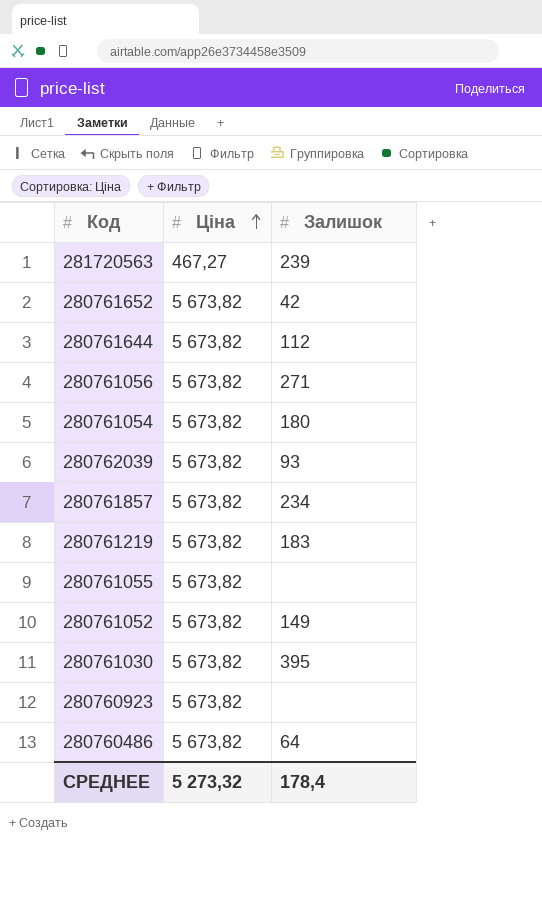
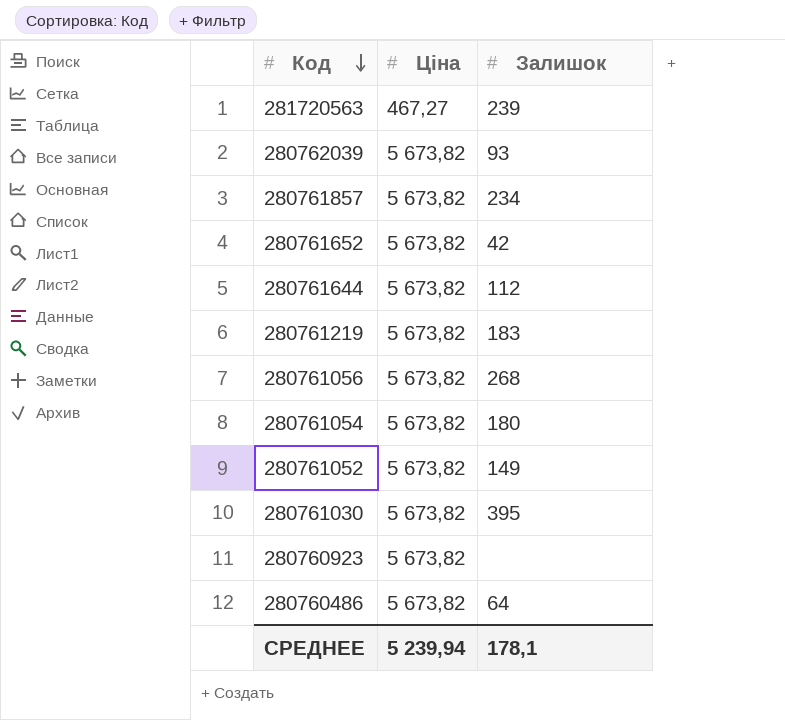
row order: Ціна ascending -> Код descending
row 280761055: 5 673,82 | none -> none
280761056 | Залишок: 271 -> 268
СРЕДНЕЕ | Ціна: 5 273,32 -> 5 239,94
СРЕДНЕЕ | Залишок: 178,4 -> 178,1

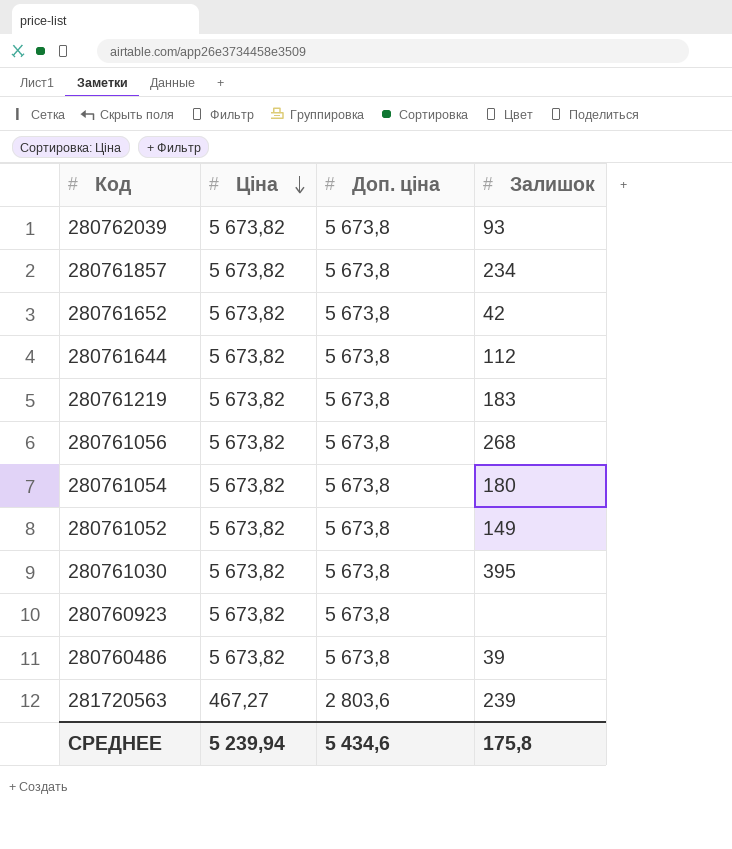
row order: Код descending -> Ціна descending
column Доп. ціна | position: none -> 3
280760486 | Залишок: 64 -> 39
СРЕДНЕЕ | Залишок: 178,1 -> 175,8

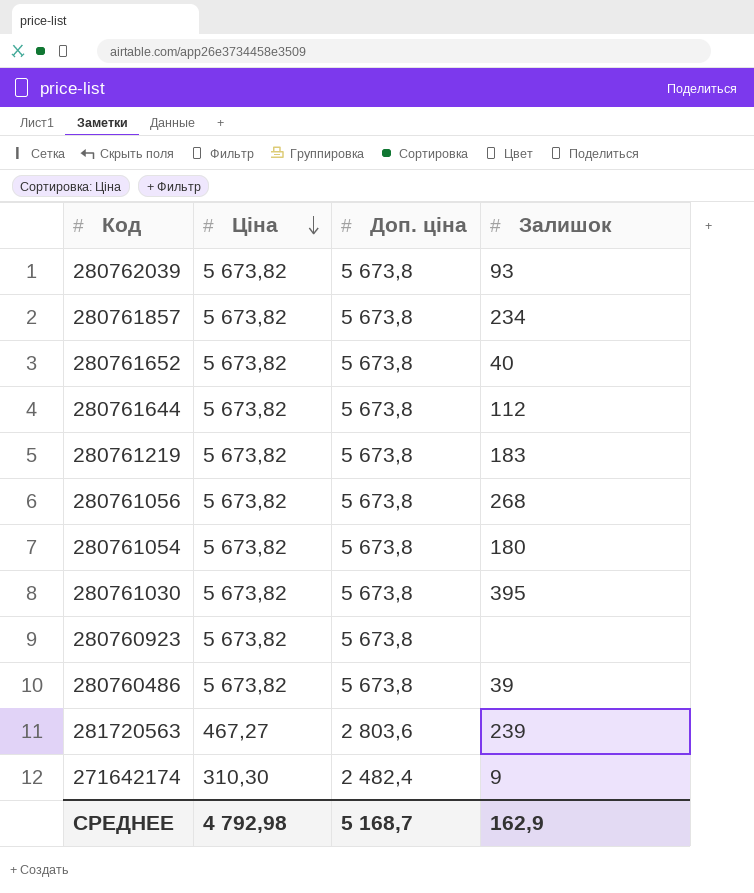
row 280761052: 5 673,82 | 5 673,8 | 149 -> none
280761652 | Залишок: 42 -> 40
row 271642174: none -> 310,30 | 2 482,4 | 9
СРЕДНЕЕ | Ціна: 5 239,94 -> 4 792,98
СРЕДНЕЕ | Доп. ціна: 5 434,6 -> 5 168,7
СРЕДНЕЕ | Залишок: 175,8 -> 162,9

